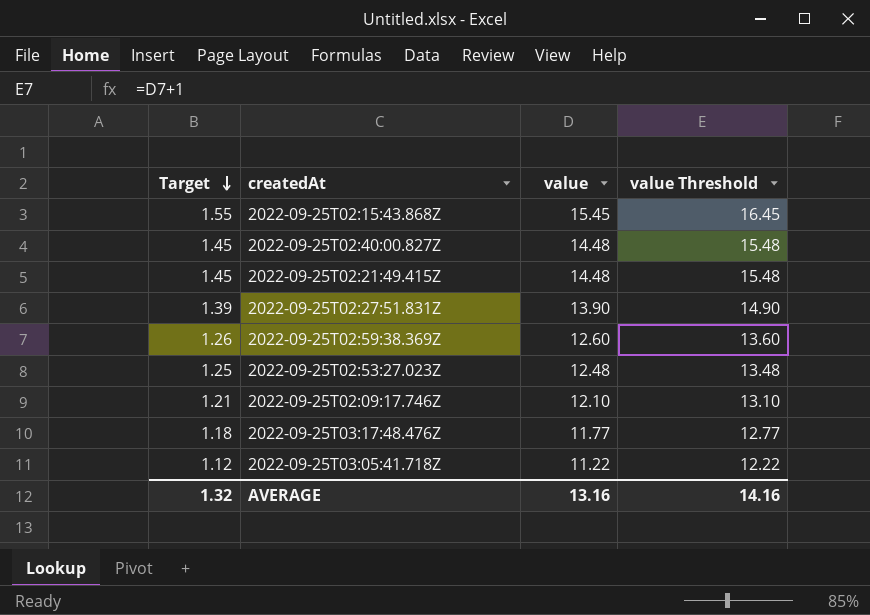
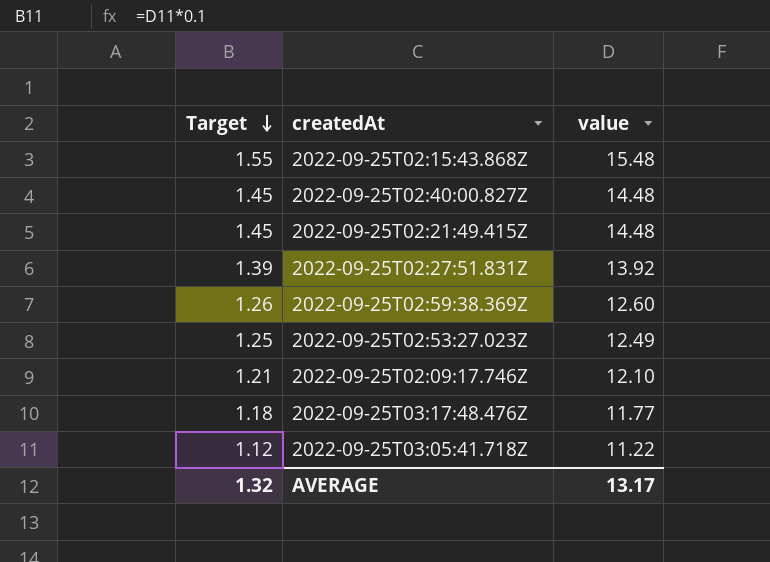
column value Threshold | formula: [value] + 1 -> none
2022-09-25T02:15:43.868Z | value: 15.45 -> 15.48
2022-09-25T02:27:51.831Z | value: 13.90 -> 13.92
2022-09-25T02:53:27.023Z | value: 12.48 -> 12.49
AVERAGE | value: 13.16 -> 13.17

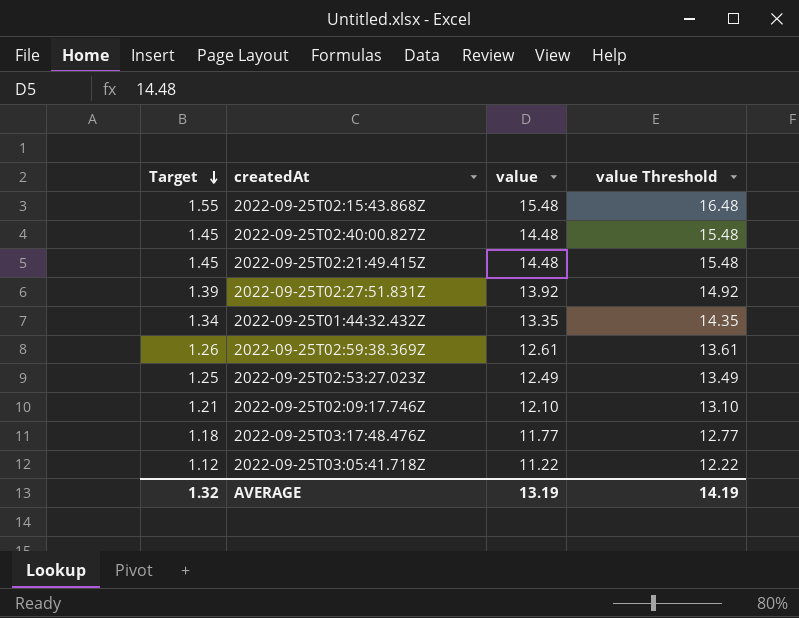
column value Threshold | formula: none -> [value] + 1
row 2022-09-25T01:44:32.432Z: none -> 1.34 | 13.35 | 14.35
2022-09-25T02:59:38.369Z | value: 12.60 -> 12.61
AVERAGE | value: 13.17 -> 13.19

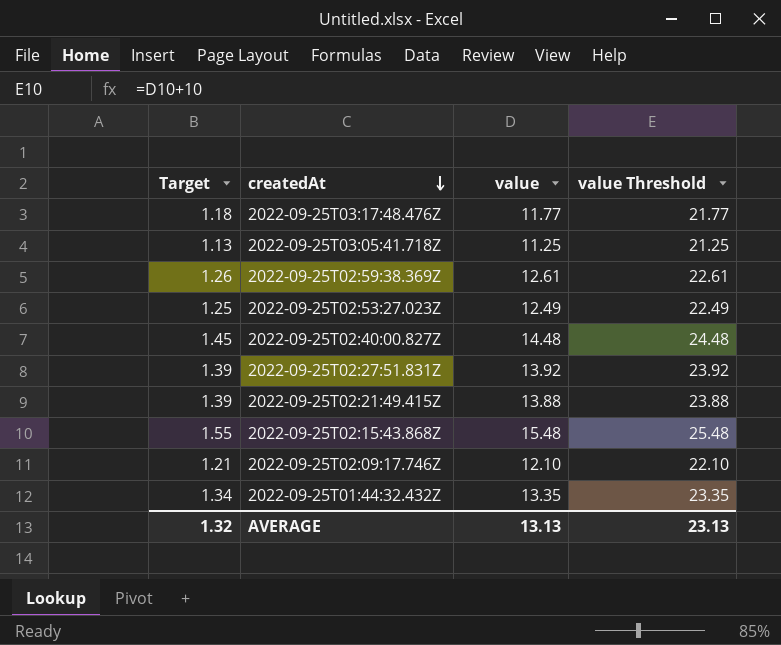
row order: Target descending -> createdAt descending
column value Threshold | formula: [value] + 1 -> [value] + 10
2022-09-25T03:05:41.718Z | Target: 1.12 -> 1.13
2022-09-25T03:05:41.718Z | value: 11.22 -> 11.25
2022-09-25T02:21:49.415Z | Target: 1.45 -> 1.39
2022-09-25T02:21:49.415Z | value: 14.48 -> 13.88
AVERAGE | value: 13.19 -> 13.13
AVERAGE | value Threshold: 14.19 -> 23.13

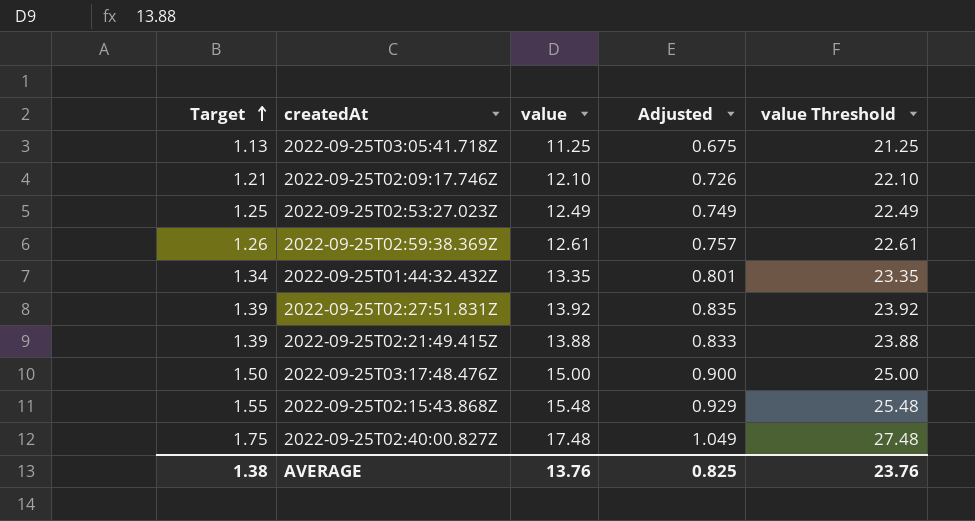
row order: createdAt descending -> Target ascending
column Adjusted | formula: none -> [value] * 0.06
2022-09-25T03:17:48.476Z | Target: 1.18 -> 1.50
2022-09-25T03:17:48.476Z | value: 11.77 -> 15.00
2022-09-25T03:17:48.476Z | value Threshold: 21.77 -> 25.00
2022-09-25T02:40:00.827Z | Target: 1.45 -> 1.75
2022-09-25T02:40:00.827Z | value: 14.48 -> 17.48
2022-09-25T02:40:00.827Z | value Threshold: 24.48 -> 27.48
AVERAGE | Target: 1.32 -> 1.38
AVERAGE | value: 13.13 -> 13.76
AVERAGE | value Threshold: 23.13 -> 23.76

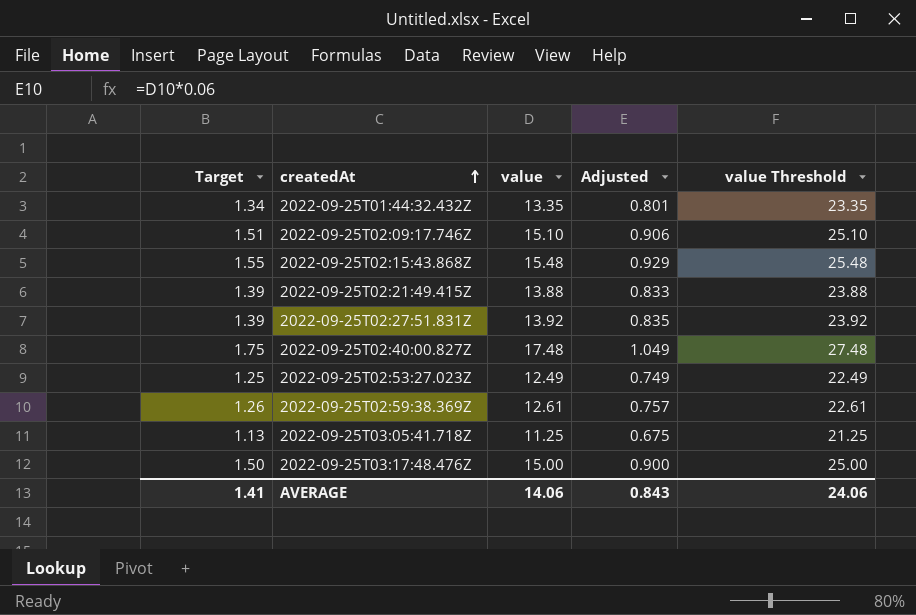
row order: Target ascending -> createdAt ascending
2022-09-25T02:09:17.746Z | Target: 1.21 -> 1.51
2022-09-25T02:09:17.746Z | value: 12.10 -> 15.10
2022-09-25T02:09:17.746Z | Adjusted: 0.726 -> 0.906
2022-09-25T02:09:17.746Z | value Threshold: 22.10 -> 25.10
AVERAGE | Target: 1.38 -> 1.41
AVERAGE | value: 13.76 -> 14.06
AVERAGE | Adjusted: 0.825 -> 0.843
AVERAGE | value Threshold: 23.76 -> 24.06

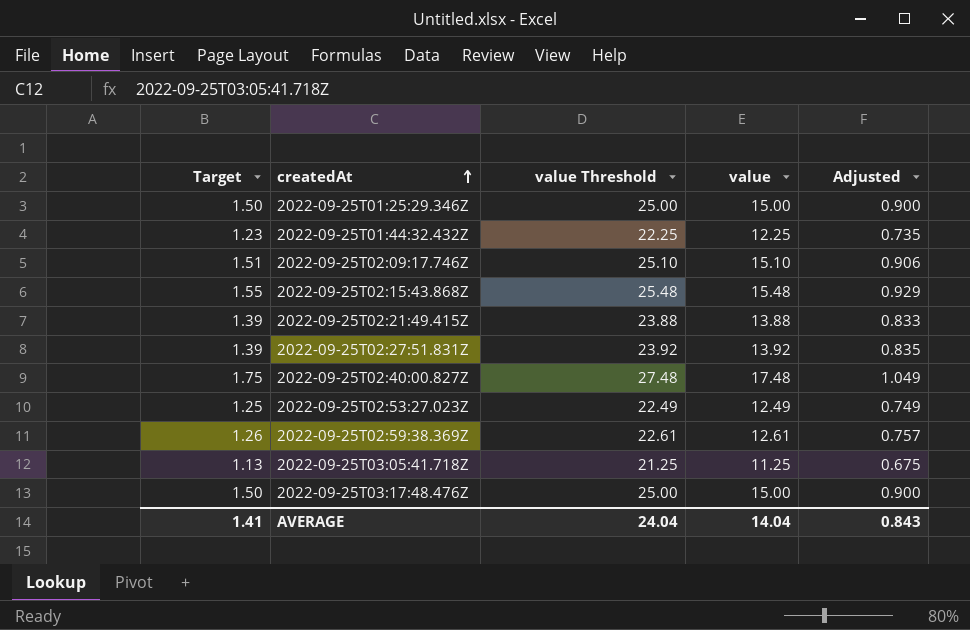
column value Threshold | position: 5 -> 3
row 2022-09-25T01:25:29.346Z: none -> 1.50 | 25.00 | 15.00 | 0.900
2022-09-25T01:44:32.432Z | Target: 1.34 -> 1.23
2022-09-25T01:44:32.432Z | value Threshold: 23.35 -> 22.25
2022-09-25T01:44:32.432Z | value: 13.35 -> 12.25
2022-09-25T01:44:32.432Z | Adjusted: 0.801 -> 0.735
AVERAGE | value Threshold: 24.06 -> 24.04
AVERAGE | value: 14.06 -> 14.04

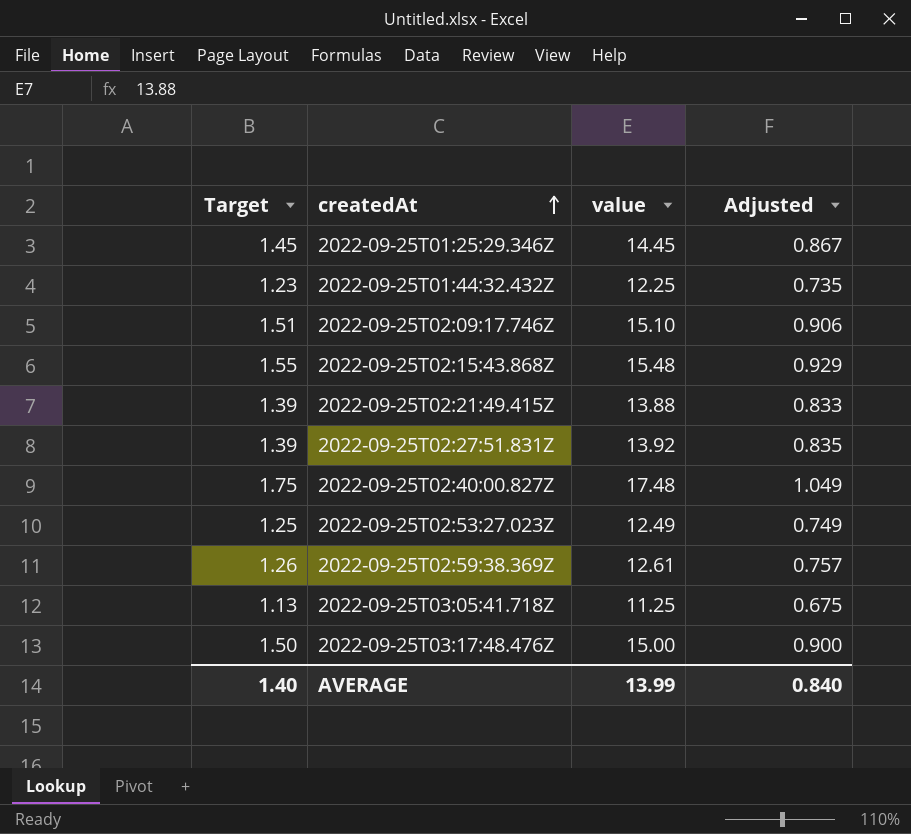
column value Threshold | formula: [value] + 10 -> none
2022-09-25T01:25:29.346Z | Target: 1.50 -> 1.45
2022-09-25T01:25:29.346Z | value: 15.00 -> 14.45
2022-09-25T01:25:29.346Z | Adjusted: 0.900 -> 0.867
AVERAGE | Target: 1.41 -> 1.40
AVERAGE | value: 14.04 -> 13.99
AVERAGE | Adjusted: 0.843 -> 0.840

